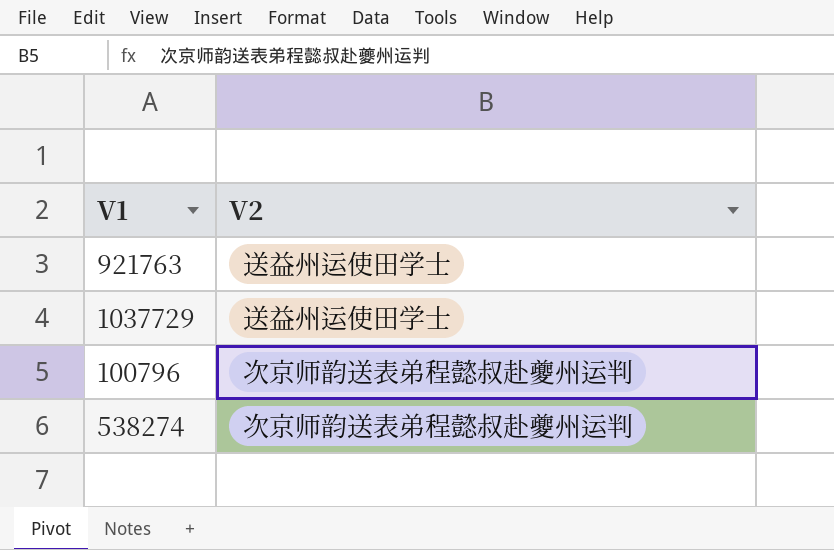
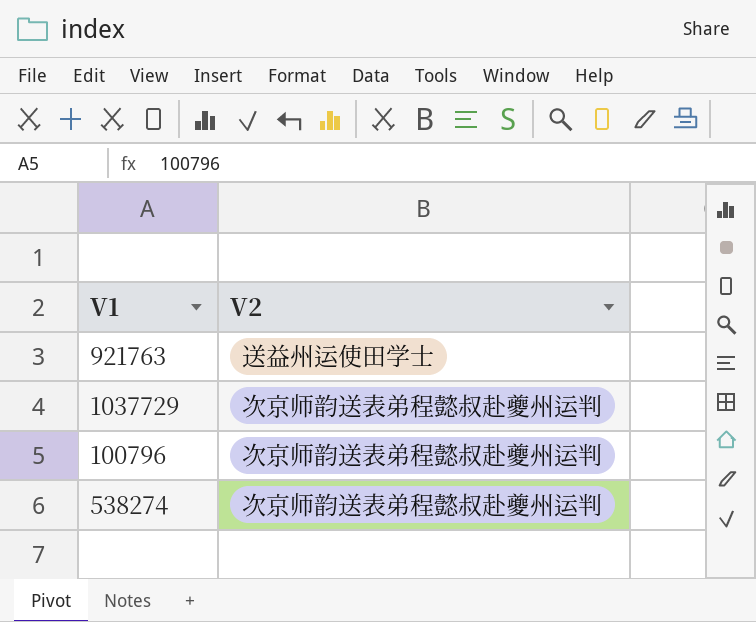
1037729 | V2: 送益州运使田学士 -> 次京师韵送表弟程懿叔赴夔州运判

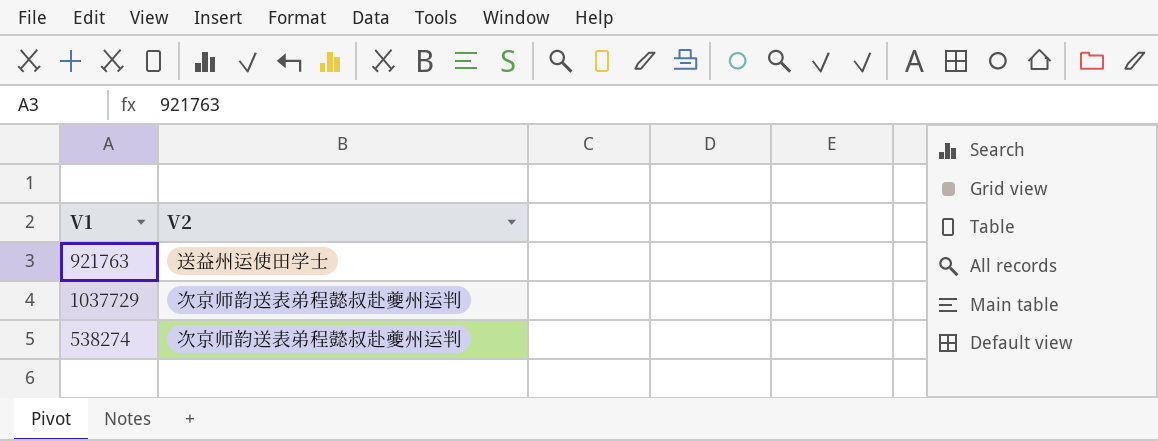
row 100796: 次京师韵送表弟程懿叔赴夔州运判 -> none

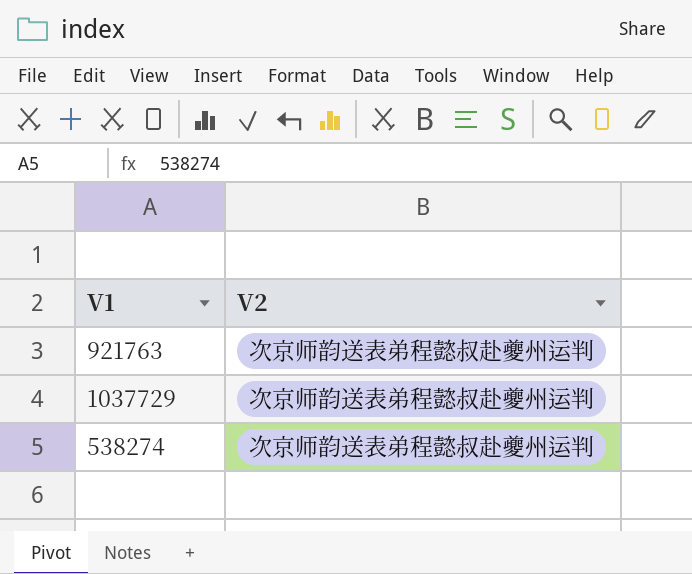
921763 | V2: 送益州运使田学士 -> 次京师韵送表弟程懿叔赴夔州运判

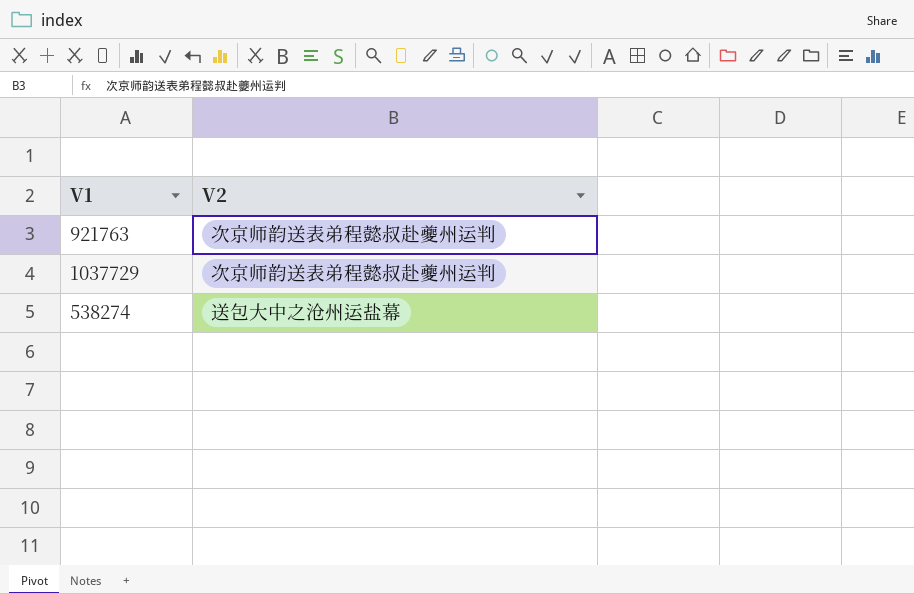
538274 | V2: 次京师韵送表弟程懿叔赴夔州运判 -> 送包大中之沧州运盐幕

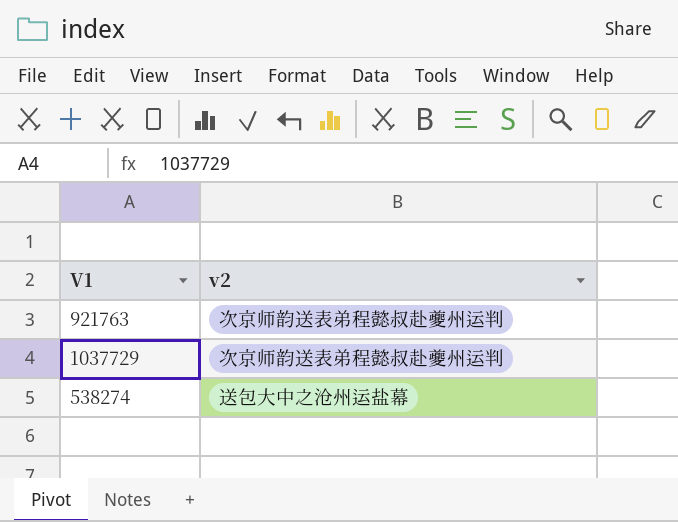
column name: V2 -> v2

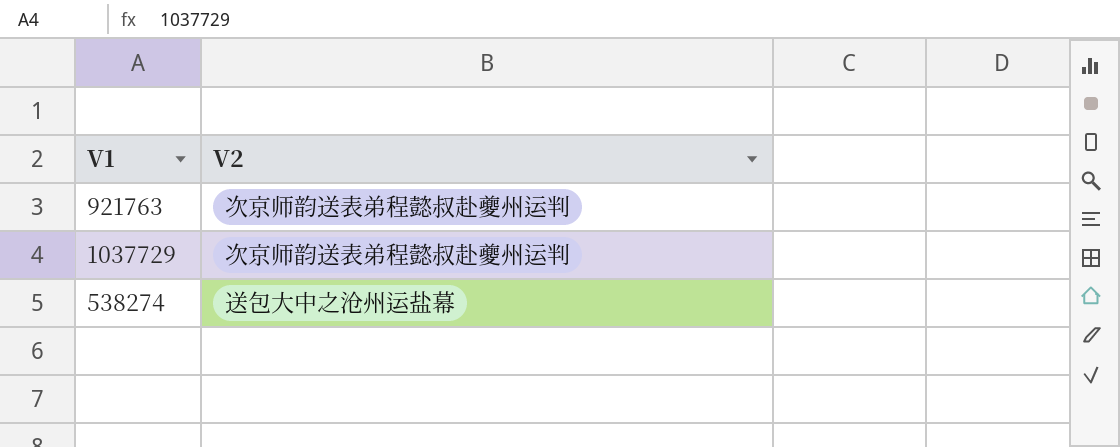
column name: v2 -> V2

